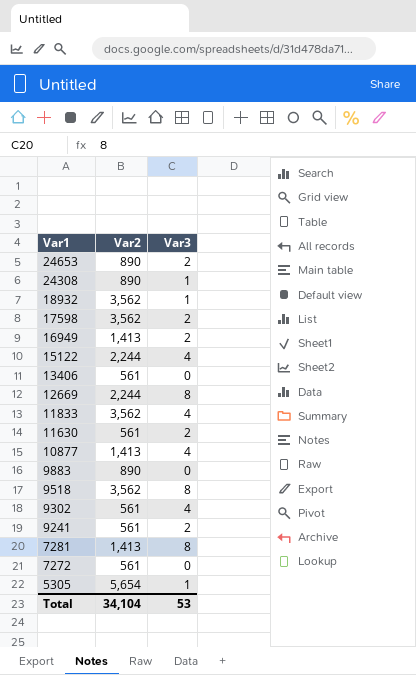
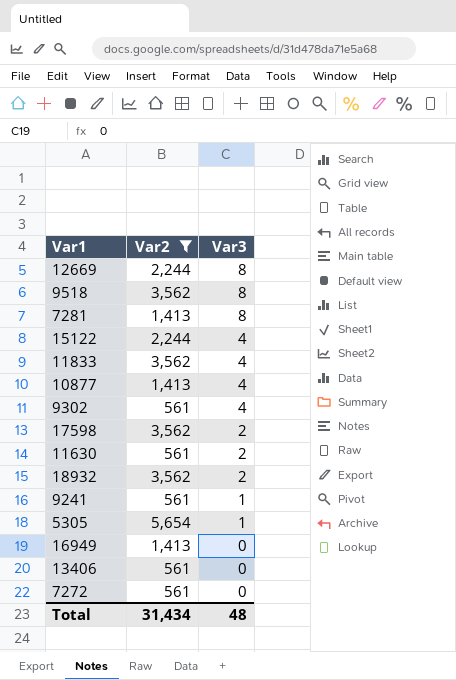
filter: none -> Var2 != 890
row order: Var1 descending -> Var3 descending
18932 | Var3: 1 -> 2
9241 | Var3: 2 -> 1
16949 | Var3: 2 -> 0
Total | Var2: 34,104 -> 31,434
Total | Var3: 53 -> 48

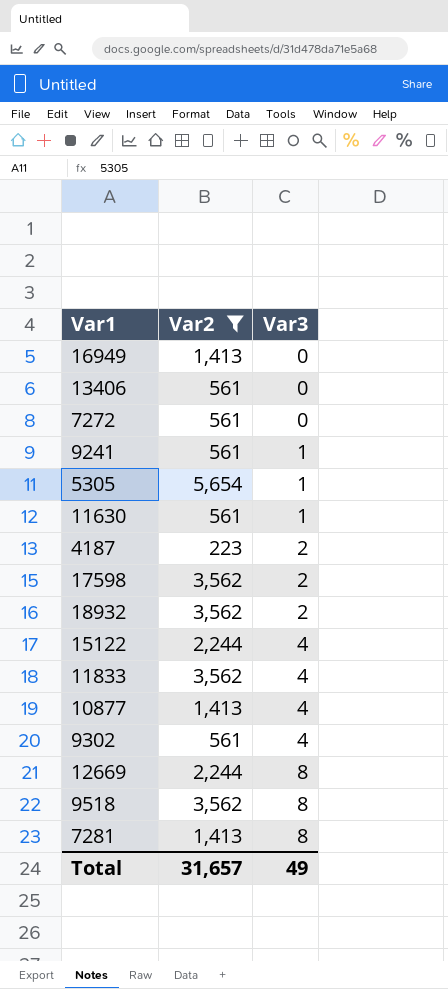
row order: Var3 descending -> Var3 ascending
11630 | Var3: 2 -> 1
row 4187: none -> 223 | 2
Total | Var2: 31,434 -> 31,657
Total | Var3: 48 -> 49

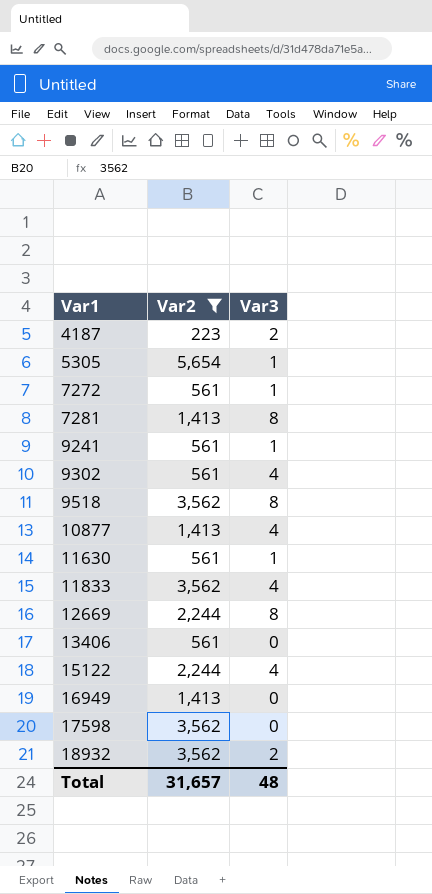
row order: Var3 ascending -> Var1 ascending
7272 | Var3: 0 -> 1
17598 | Var3: 2 -> 0
Total | Var3: 49 -> 48

